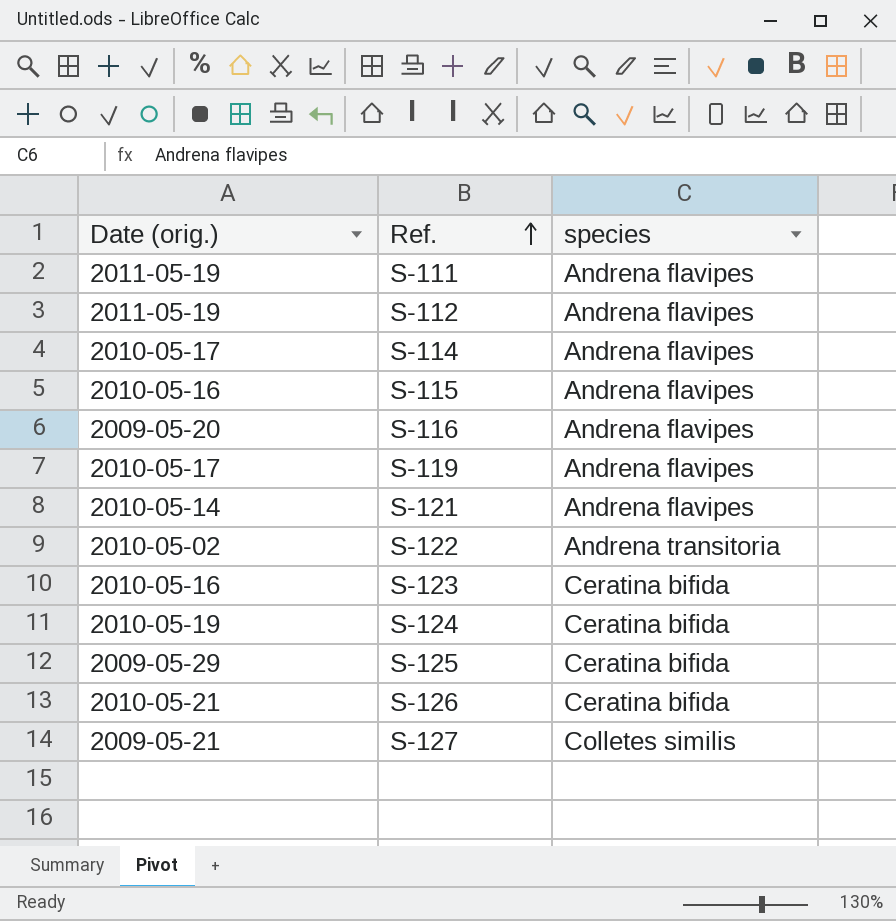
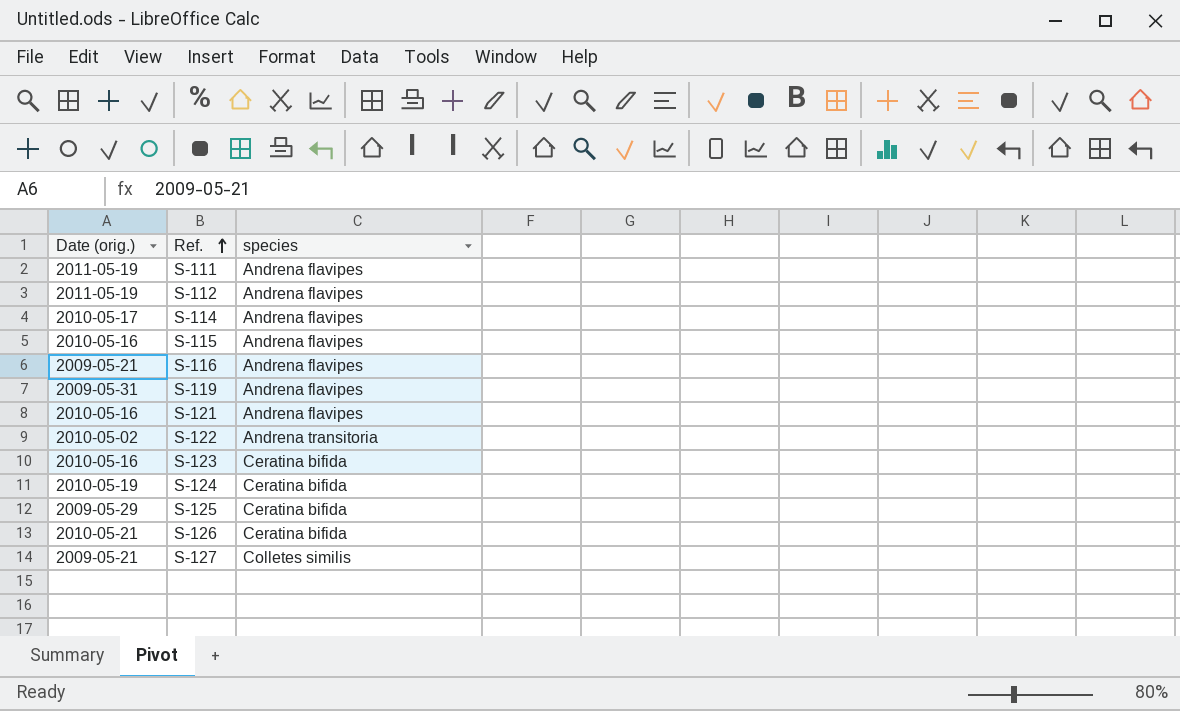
S-116 | Date (orig.): 2009-05-20 -> 2009-05-21
S-119 | Date (orig.): 2010-05-17 -> 2009-05-31
S-121 | Date (orig.): 2010-05-14 -> 2010-05-16

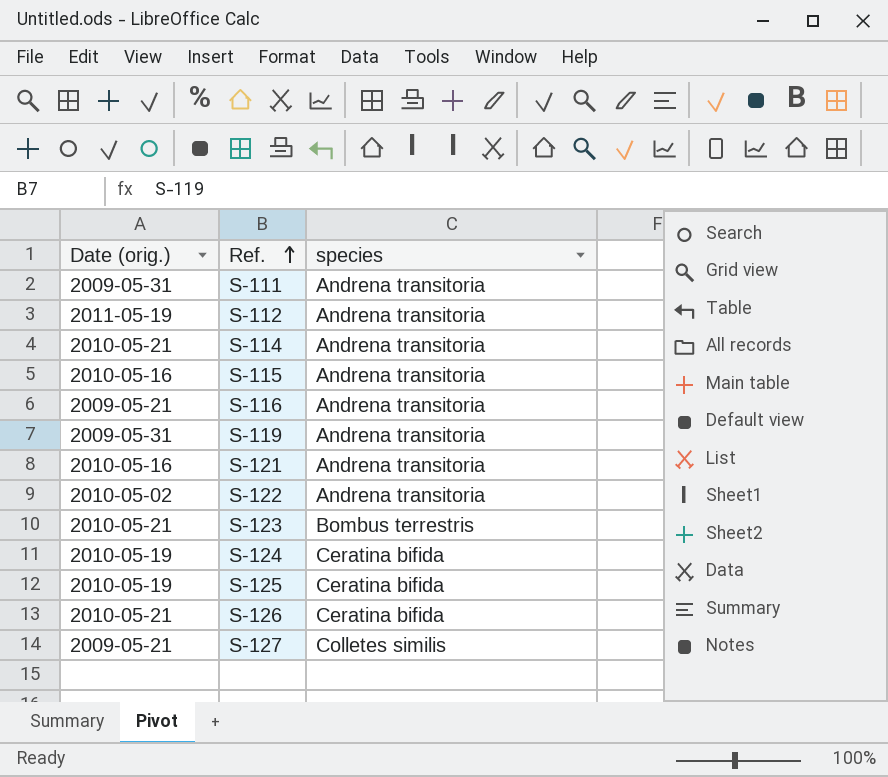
S-111 | Date (orig.): 2011-05-19 -> 2009-05-31
S-111 | species: Andrena flavipes -> Andrena transitoria
S-112 | species: Andrena flavipes -> Andrena transitoria
S-114 | Date (orig.): 2010-05-17 -> 2010-05-21
S-114 | species: Andrena flavipes -> Andrena transitoria
S-115 | species: Andrena flavipes -> Andrena transitoria
S-116 | species: Andrena flavipes -> Andrena transitoria
S-119 | species: Andrena flavipes -> Andrena transitoria
S-121 | species: Andrena flavipes -> Andrena transitoria
S-123 | Date (orig.): 2010-05-16 -> 2010-05-21
S-123 | species: Ceratina bifida -> Bombus terrestris
S-125 | Date (orig.): 2009-05-29 -> 2010-05-19

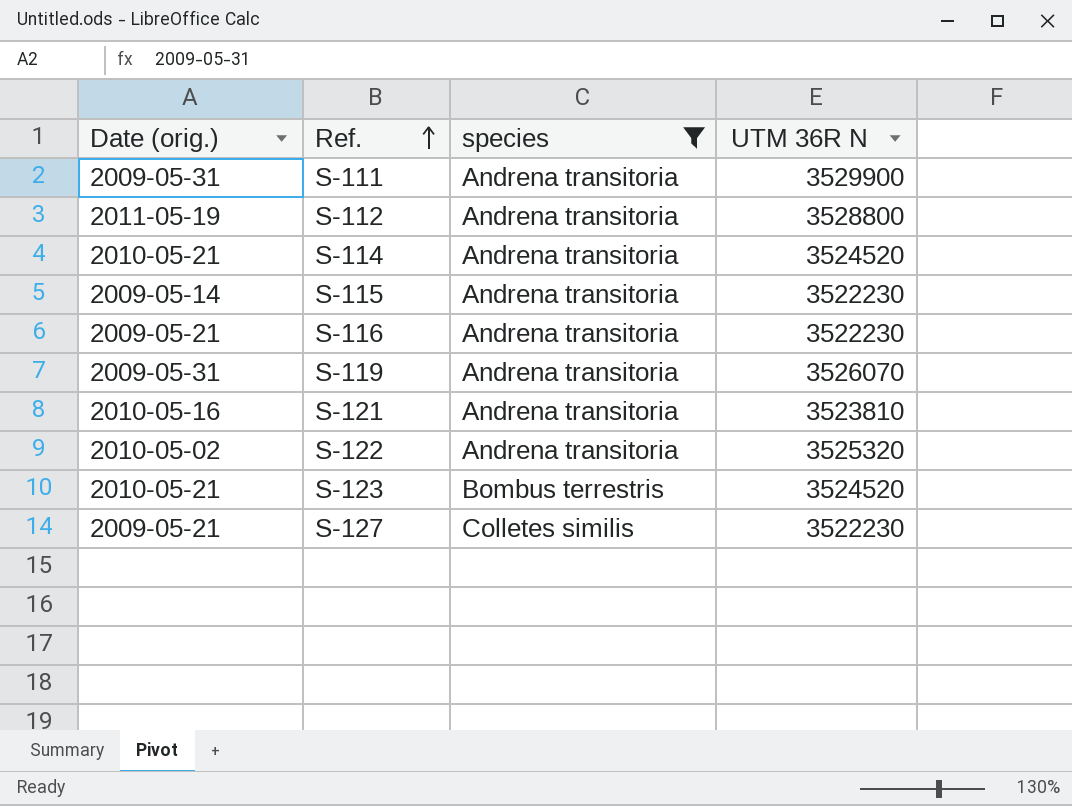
filter: none -> species != Ceratina bifida
column UTM 36R N | position: none -> 4
S-115 | Date (orig.): 2010-05-16 -> 2009-05-14

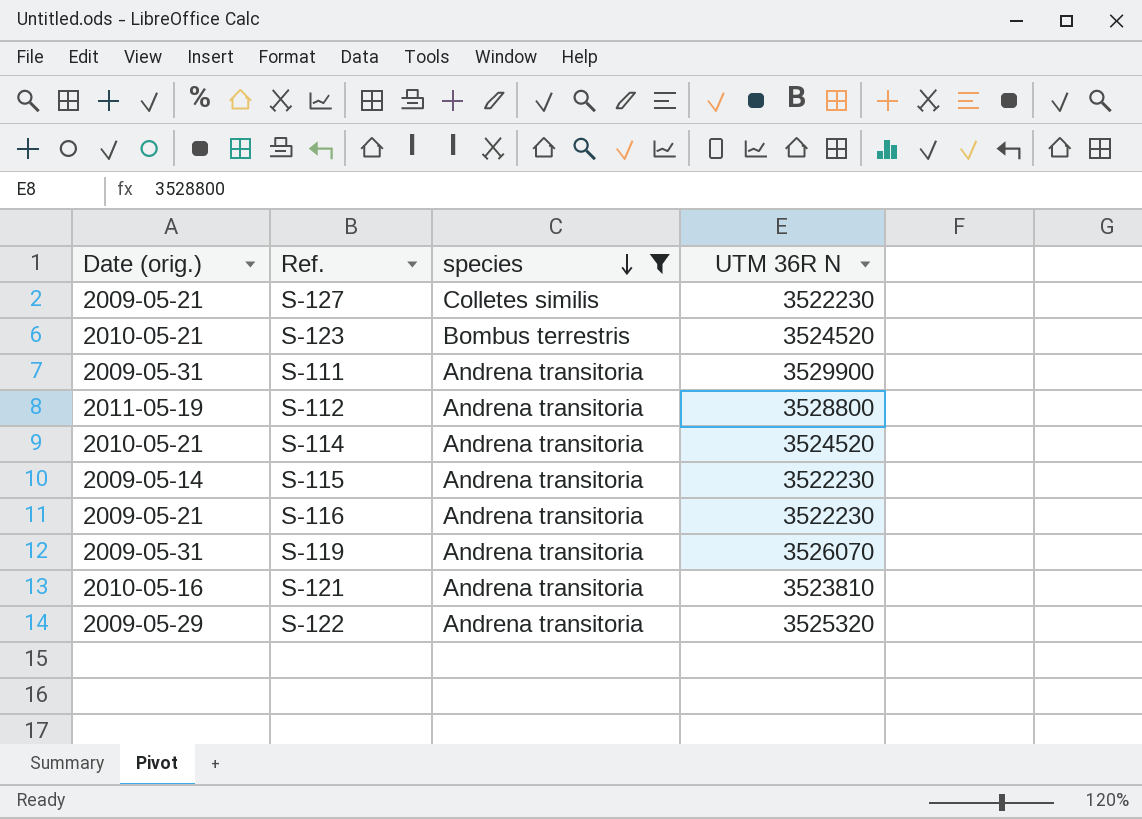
row order: Ref. ascending -> species descending
S-122 | Date (orig.): 2010-05-02 -> 2009-05-29

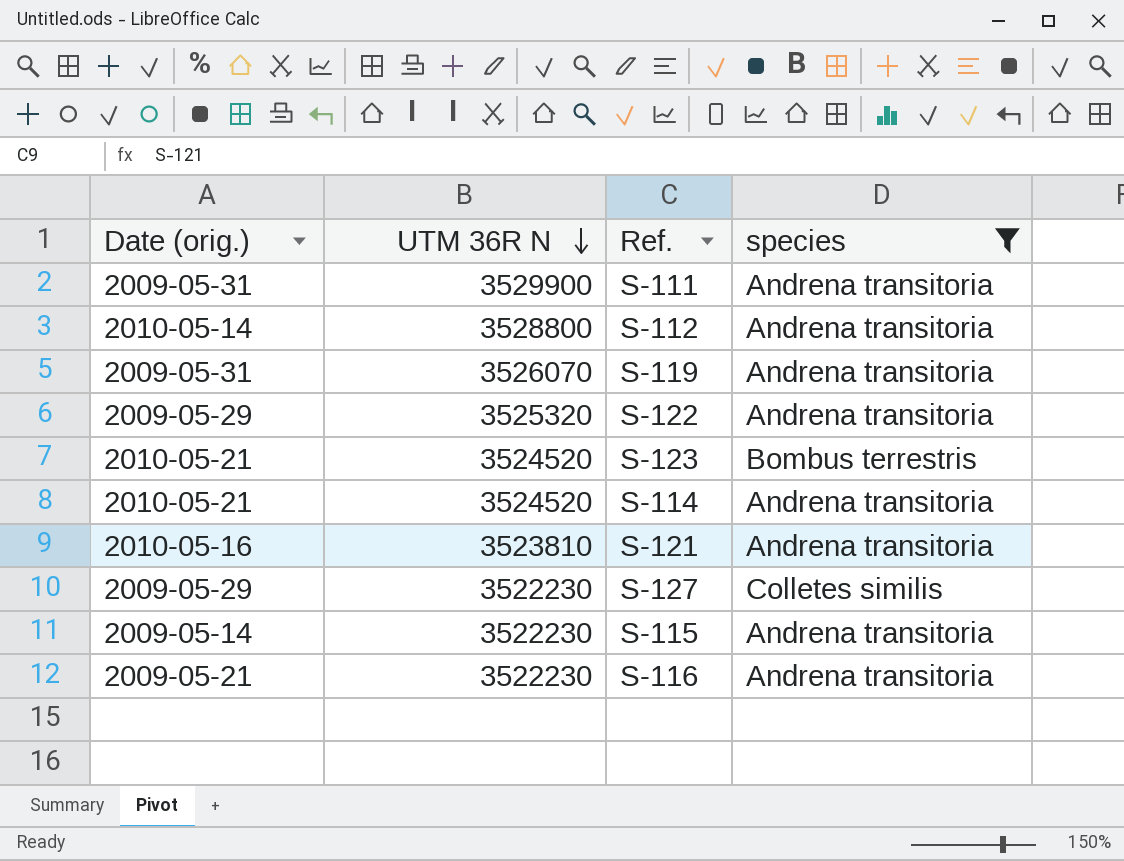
row order: species descending -> UTM 36R N descending
column UTM 36R N | position: 4 -> 2
S-112 | Date (orig.): 2011-05-19 -> 2010-05-14
S-127 | Date (orig.): 2009-05-21 -> 2009-05-29

